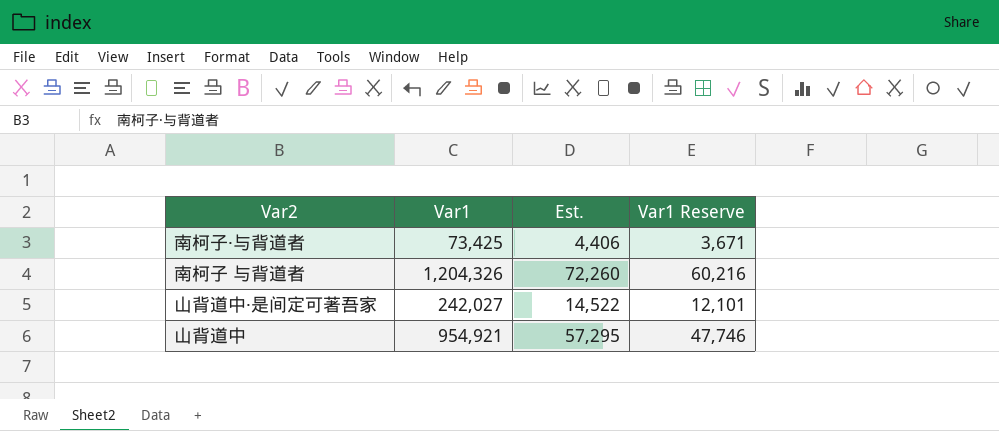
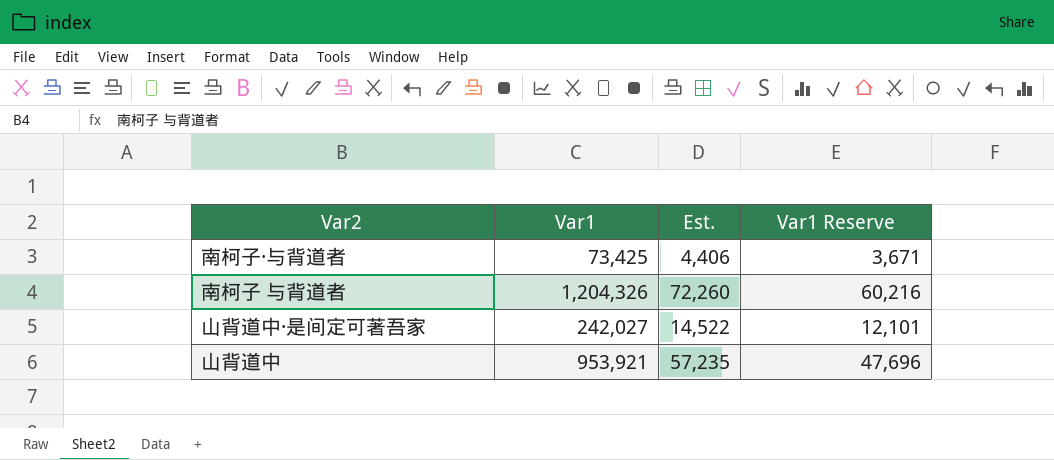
山背道中 | Var1: 954,921 -> 953,921
山背道中 | Est.: 57,295 -> 57,235
山背道中 | Var1 Reserve: 47,746 -> 47,696

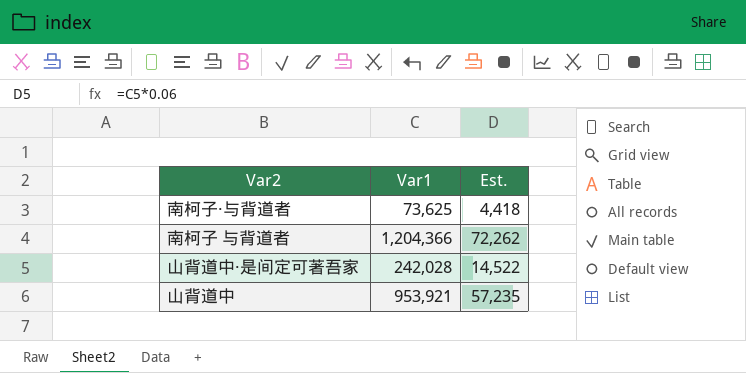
column Var1 Reserve | formula: [Var1] * 0.05 -> none
南柯子·与背道者 | Var1: 73,425 -> 73,625
南柯子·与背道者 | Est.: 4,406 -> 4,418
南柯子 与背道者 | Var1: 1,204,326 -> 1,204,366
南柯子 与背道者 | Est.: 72,260 -> 72,262
山背道中·是间定可著吾家 | Var1: 242,027 -> 242,028

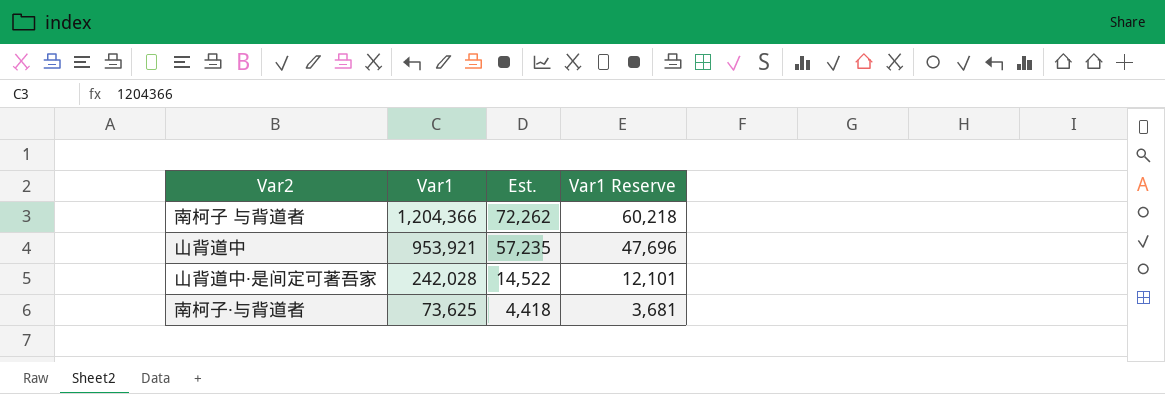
row order: none -> Var1 descending
column Var1 Reserve | formula: none -> [Var1] * 0.05

